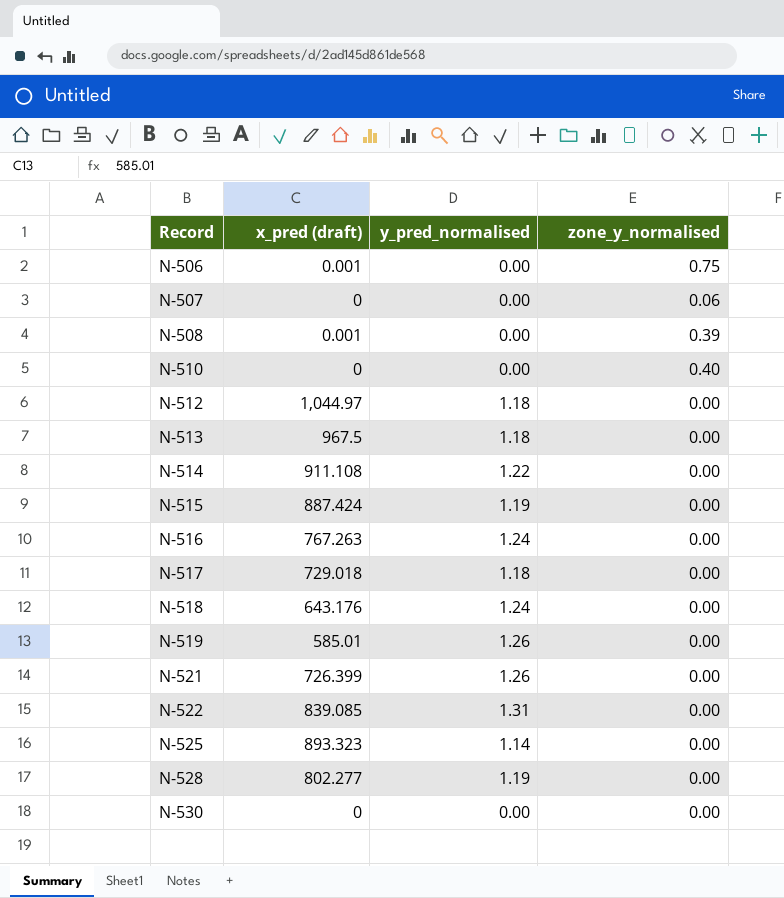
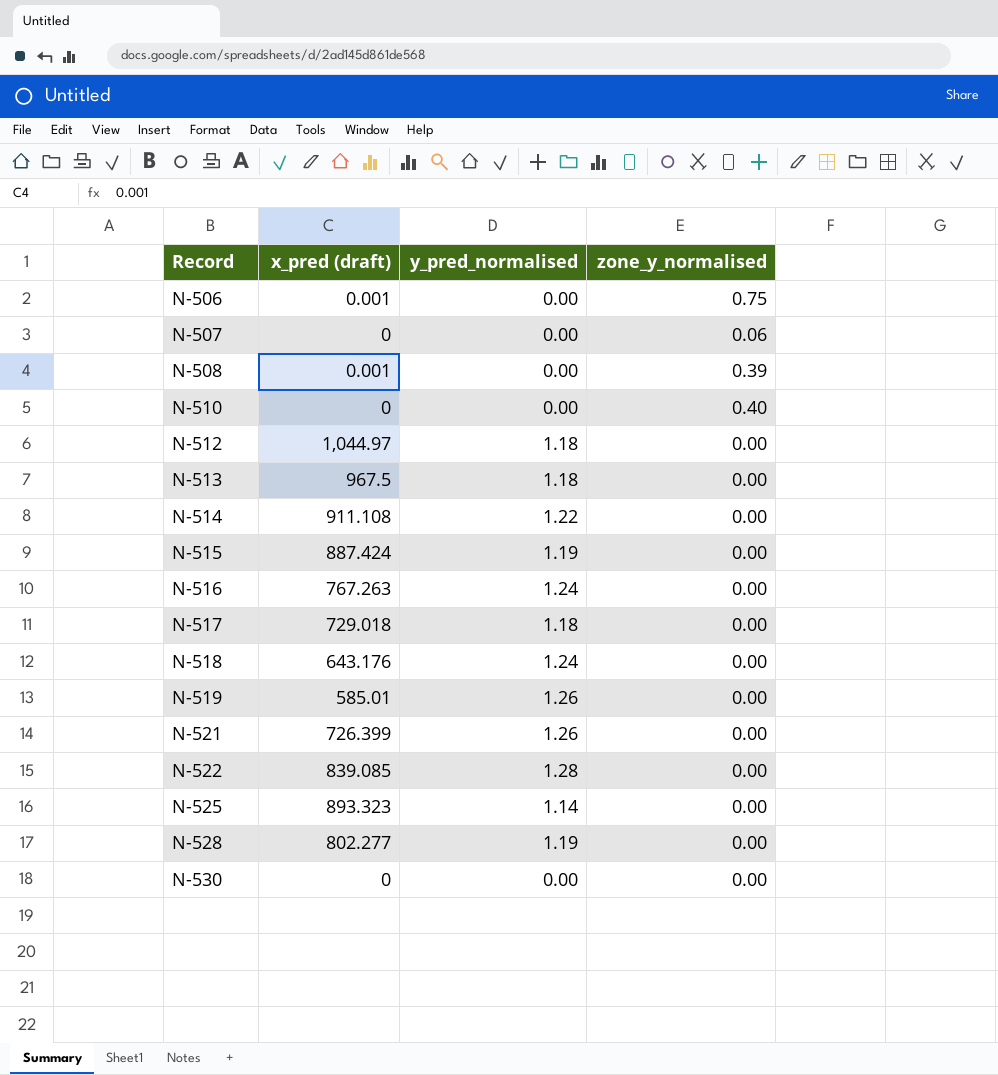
N-522 | y_pred_normalised: 1.31 -> 1.28

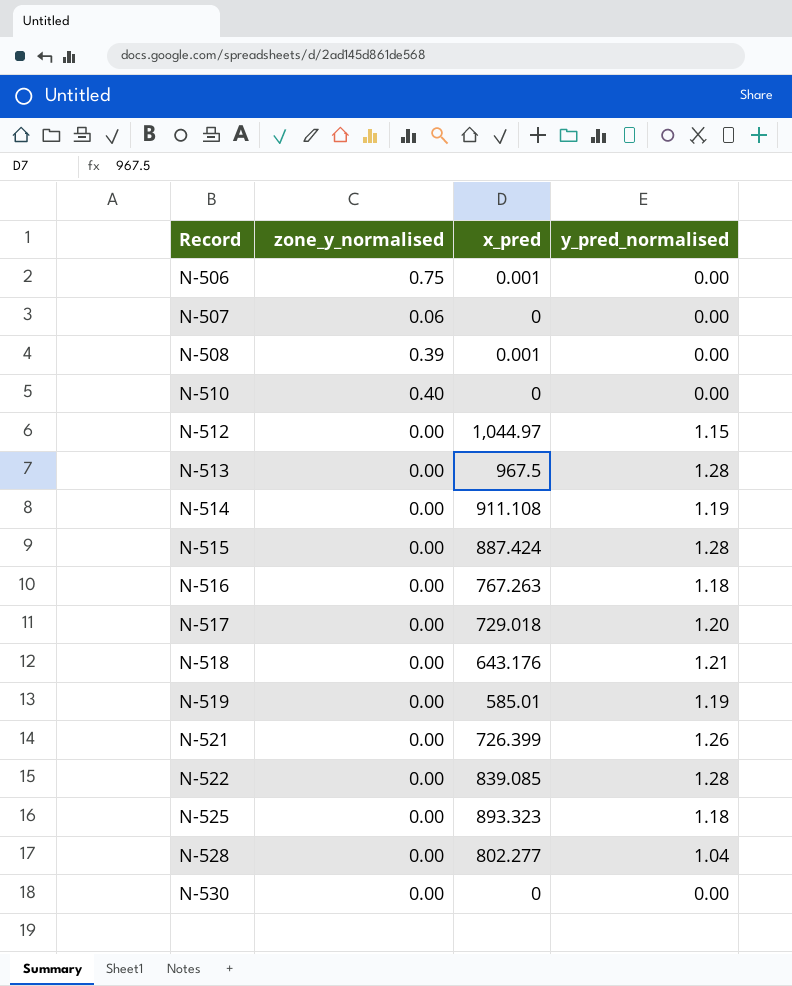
column zone_y_normalised | position: 4 -> 2
column name: x_pred (draft) -> x_pred
N-512 | y_pred_normalised: 1.18 -> 1.15
N-513 | y_pred_normalised: 1.18 -> 1.28
N-514 | y_pred_normalised: 1.22 -> 1.19
N-515 | y_pred_normalised: 1.19 -> 1.28
N-516 | y_pred_normalised: 1.24 -> 1.18
N-517 | y_pred_normalised: 1.18 -> 1.20
N-518 | y_pred_normalised: 1.24 -> 1.21
N-519 | y_pred_normalised: 1.26 -> 1.19
N-525 | y_pred_normalised: 1.14 -> 1.18
N-528 | y_pred_normalised: 1.19 -> 1.04

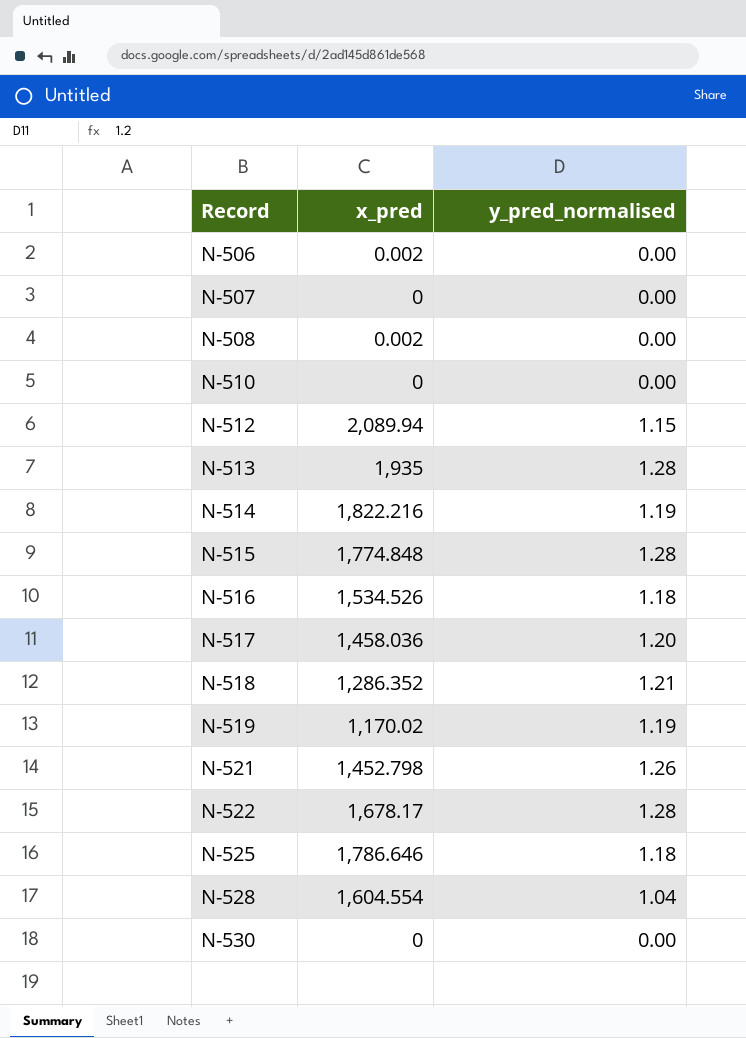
column zone_y_normalised | position: 2 -> none
N-506 | x_pred: 0.001 -> 0.002
N-508 | x_pred: 0.001 -> 0.002
N-512 | x_pred: 1,044.97 -> 2,089.94
N-513 | x_pred: 967.5 -> 1,935
N-514 | x_pred: 911.108 -> 1,822.216
N-515 | x_pred: 887.424 -> 1,774.848
N-516 | x_pred: 767.263 -> 1,534.526
N-517 | x_pred: 729.018 -> 1,458.036
N-518 | x_pred: 643.176 -> 1,286.352
N-519 | x_pred: 585.01 -> 1,170.02
N-521 | x_pred: 726.399 -> 1,452.798
N-522 | x_pred: 839.085 -> 1,678.17
N-525 | x_pred: 893.323 -> 1,786.646
N-528 | x_pred: 802.277 -> 1,604.554

